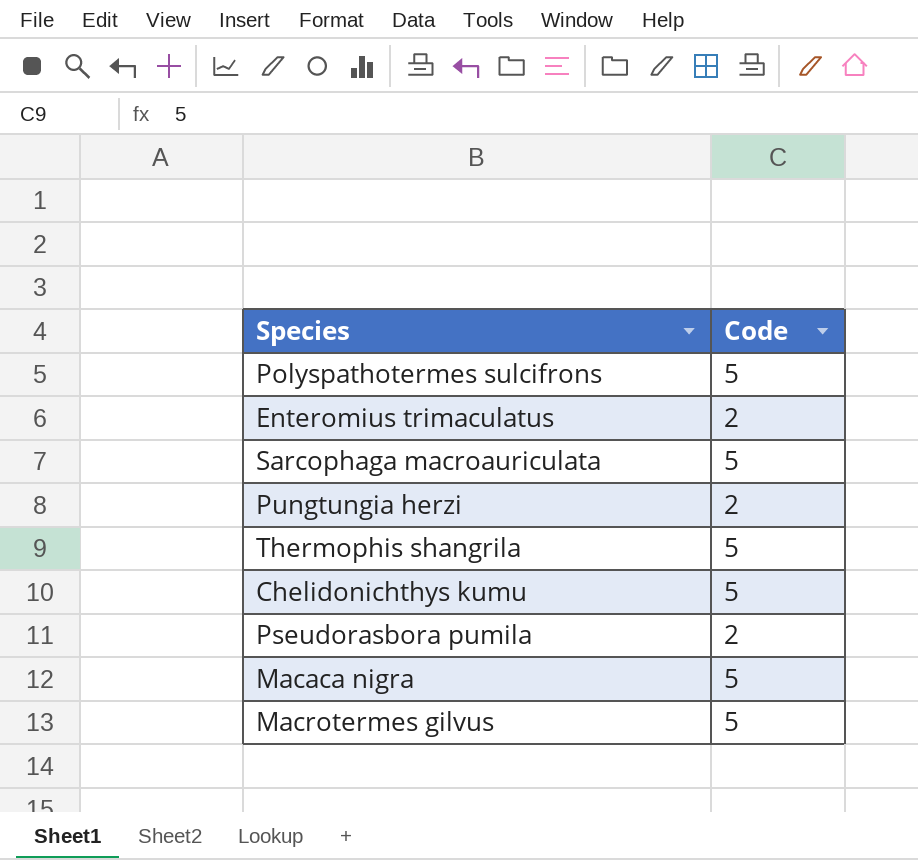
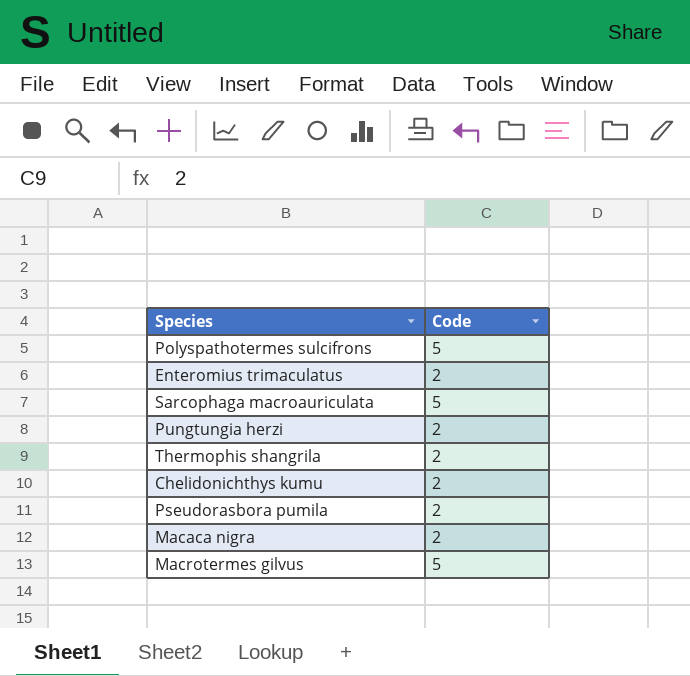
Thermophis shangrila | Code: 5 -> 2
Chelidonichthys kumu | Code: 5 -> 2
Macaca nigra | Code: 5 -> 2

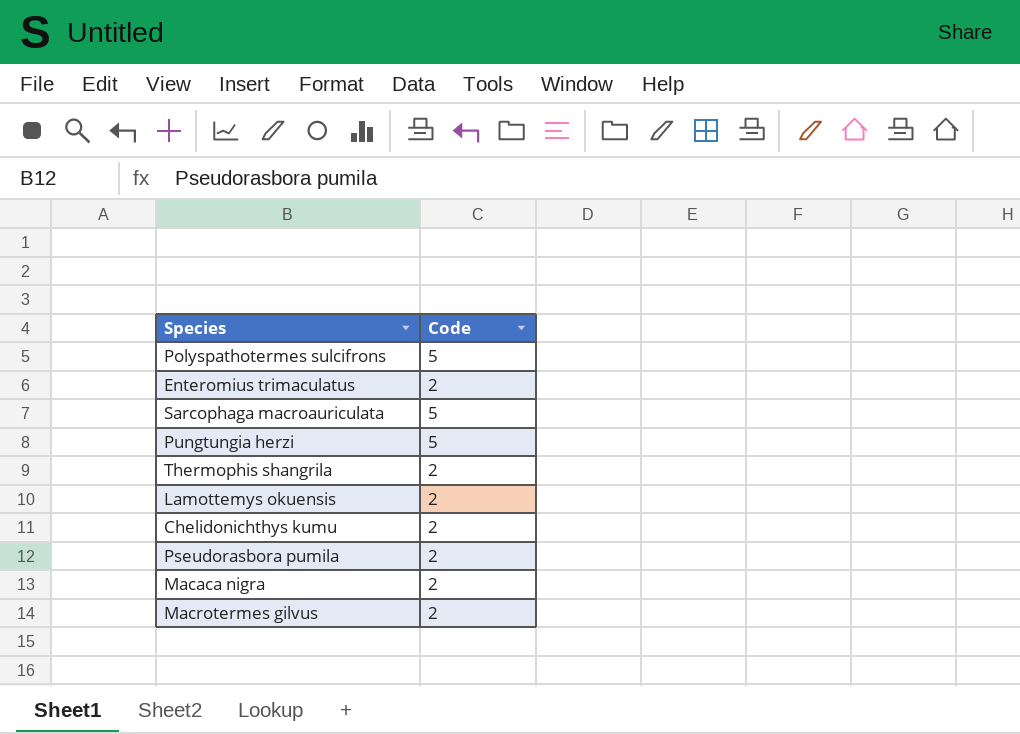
Pungtungia herzi | Code: 2 -> 5
row Lamottemys okuensis: none -> 2
Macrotermes gilvus | Code: 5 -> 2

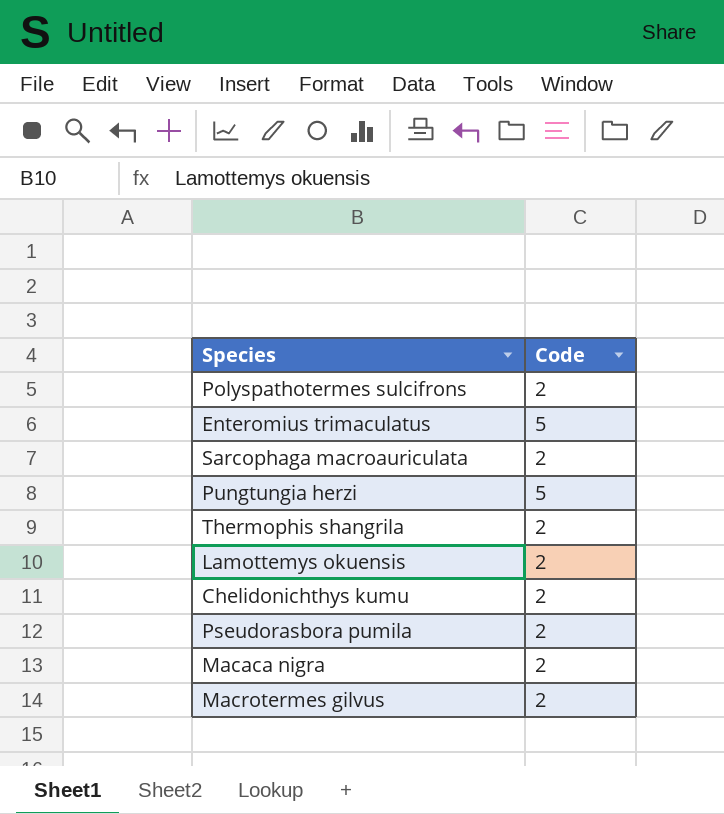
Polyspathotermes sulcifrons | Code: 5 -> 2
Enteromius trimaculatus | Code: 2 -> 5
Sarcophaga macroauriculata | Code: 5 -> 2

